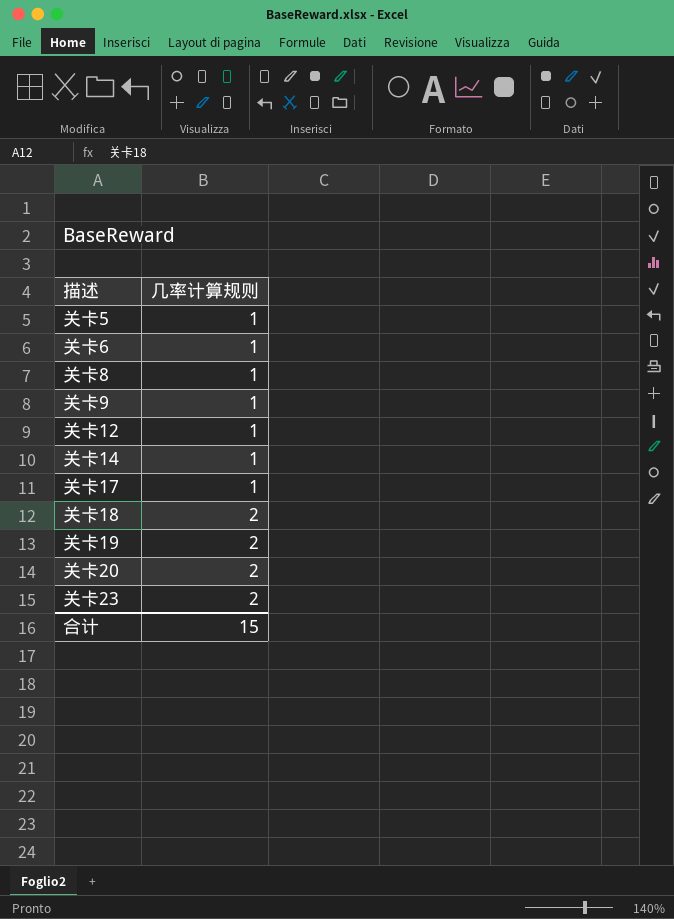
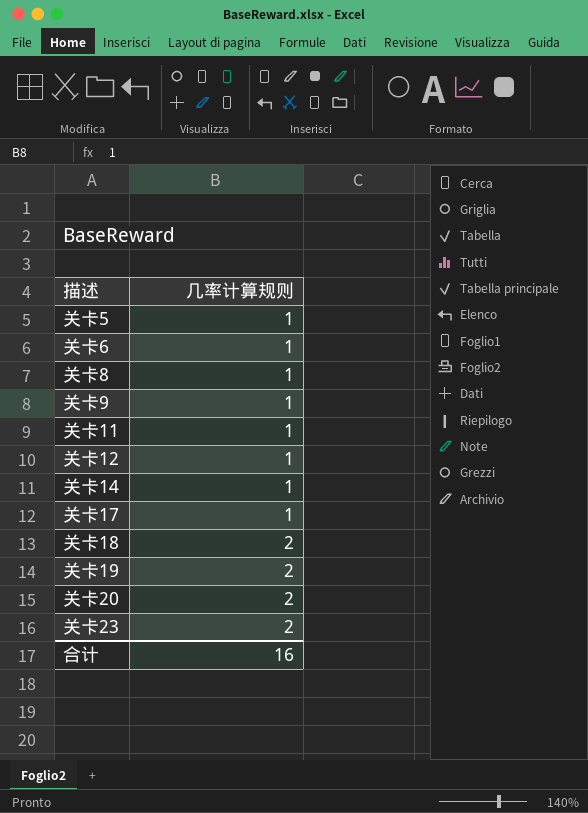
row 关卡11: none -> 1
合计 | 几率计算规则: 15 -> 16

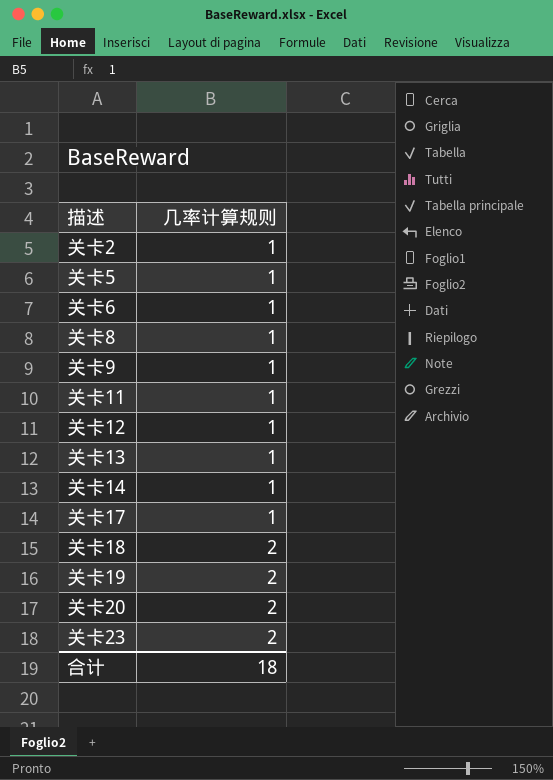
row 关卡2: none -> 1
row 关卡13: none -> 1
合计 | 几率计算规则: 16 -> 18

